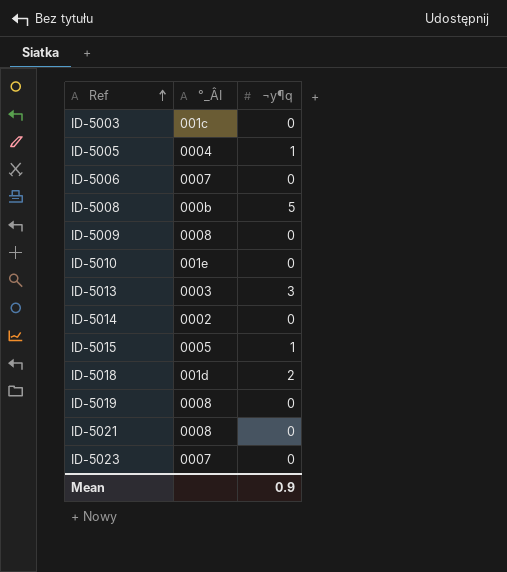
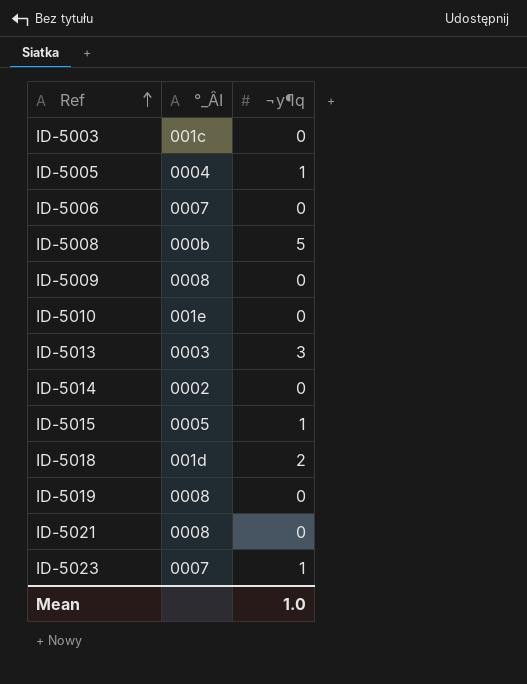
ID-5023 | ¬y¶q: 0 -> 1
Mean | ¬y¶q: 0.9 -> 1.0

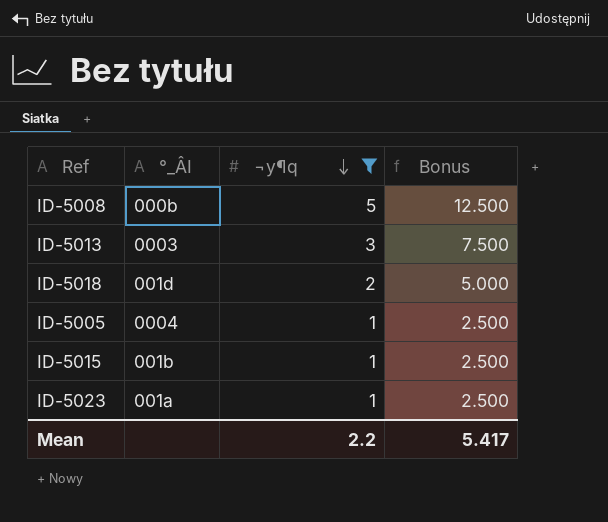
filter: none -> ¬y¶q != 0
row order: Ref ascending -> ¬y¶q descending
column Bonus | formula: none -> [¬y¶q] * 2.5
ID-5015 | °_ÂI: 0005 -> 001b
ID-5023 | °_ÂI: 0007 -> 001a
Mean | ¬y¶q: 1.0 -> 2.2

